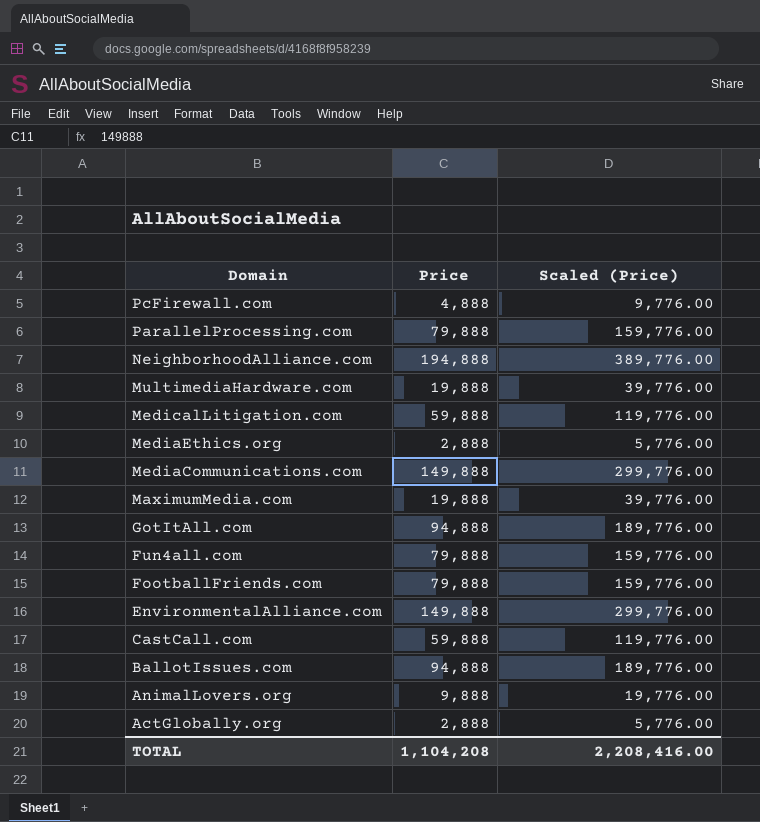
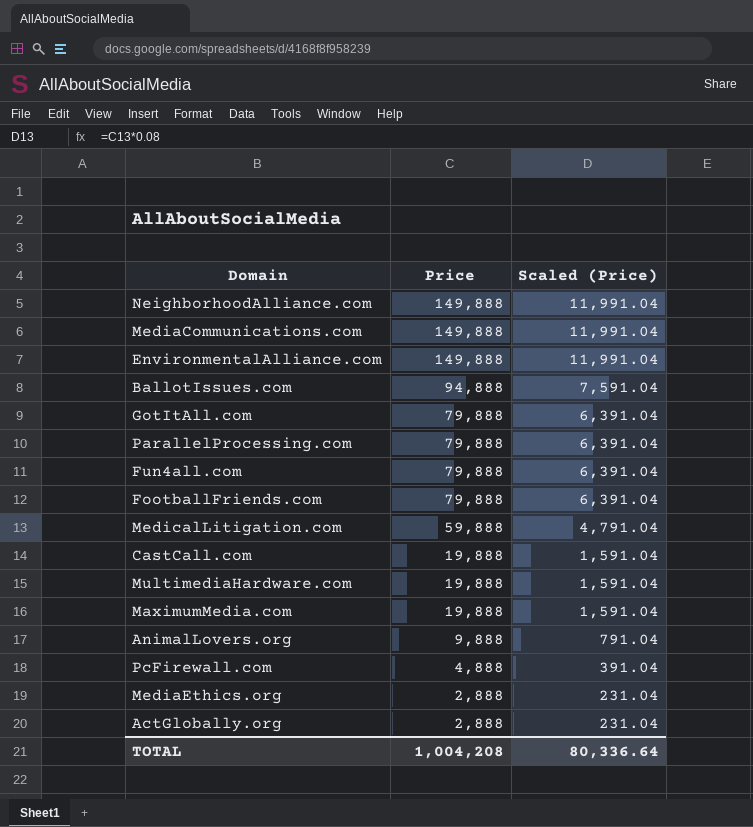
row order: Domain descending -> Price descending
column Scaled (Price) | formula: [Price] * 2 -> [Price] * 0.08
NeighborhoodAlliance.com | Price: 194,888 -> 149,888
GotItAll.com | Price: 94,888 -> 79,888
CastCall.com | Price: 59,888 -> 19,888
TOTAL | Price: 1,104,208 -> 1,004,208
TOTAL | Scaled (Price): 2,208,416.00 -> 80,336.64

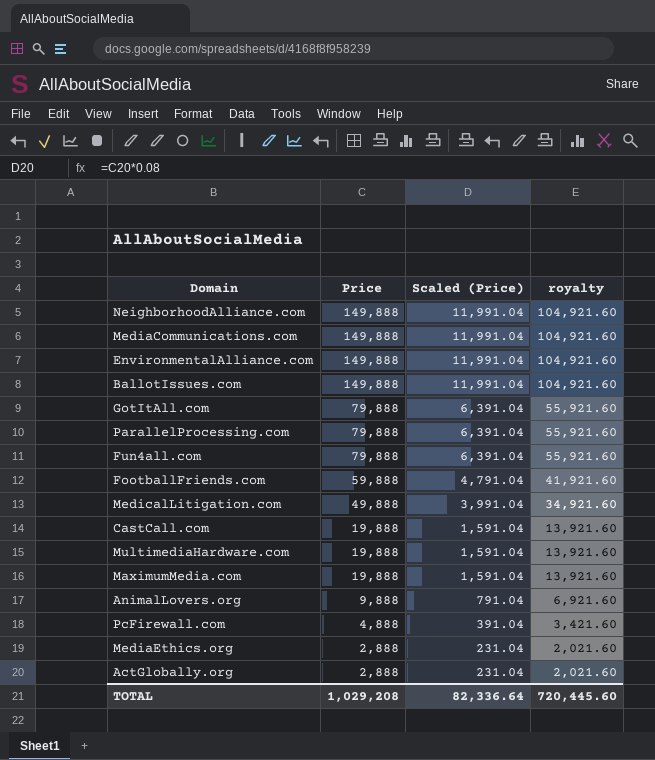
column royalty | formula: none -> [Price] * 0.7
BallotIssues.com | Price: 94,888 -> 149,888
BallotIssues.com | Scaled (Price): 7,591.04 -> 11,991.04
FootballFriends.com | Price: 79,888 -> 59,888
FootballFriends.com | Scaled (Price): 6,391.04 -> 4,791.04
MedicalLitigation.com | Price: 59,888 -> 49,888
MedicalLitigation.com | Scaled (Price): 4,791.04 -> 3,991.04
TOTAL | Price: 1,004,208 -> 1,029,208
TOTAL | Scaled (Price): 80,336.64 -> 82,336.64

